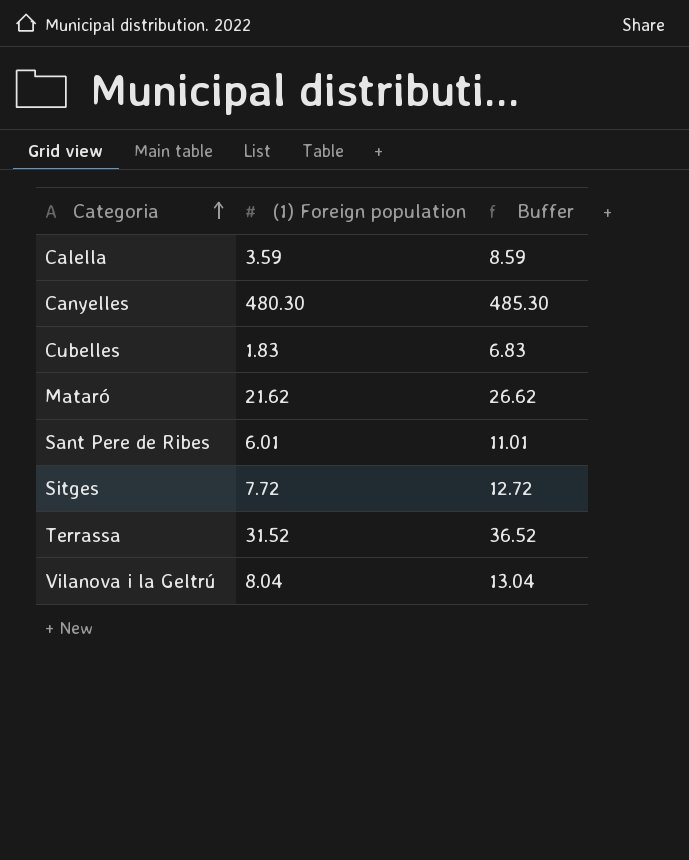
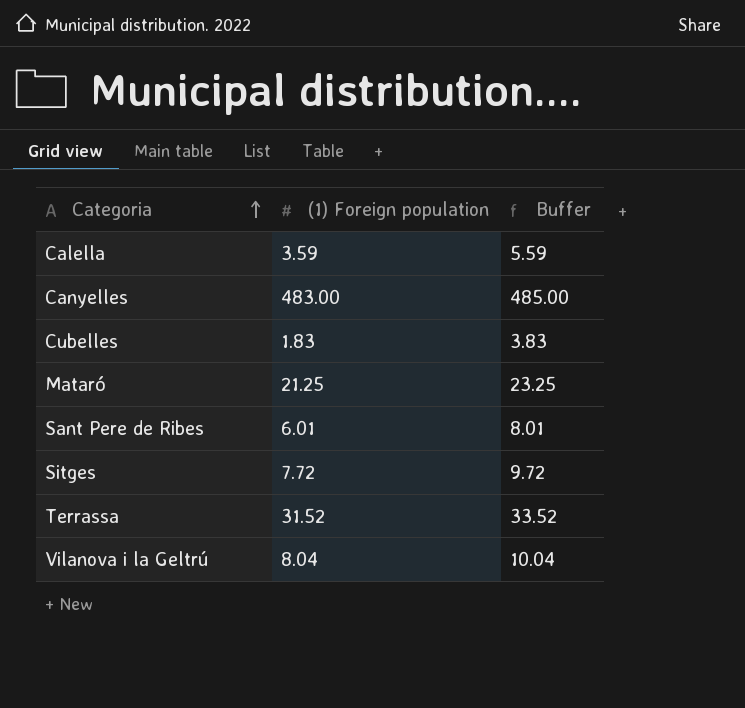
column Buffer | formula: [(1) Foreign population] + 5 -> [(1) Foreign population] + 2
Canyelles | (1) Foreign population: 480.30 -> 483.00
Mataró | (1) Foreign population: 21.62 -> 21.25

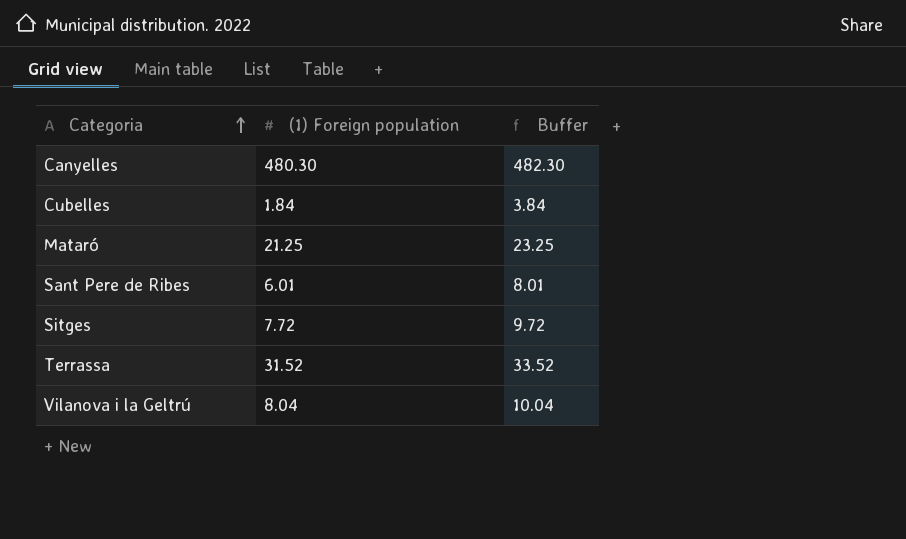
row Calella: 3.59 | 5.59 -> none
Canyelles | (1) Foreign population: 483.00 -> 480.30
Canyelles | Buffer: 485.00 -> 482.30
Cubelles | (1) Foreign population: 1.83 -> 1.84
Cubelles | Buffer: 3.83 -> 3.84

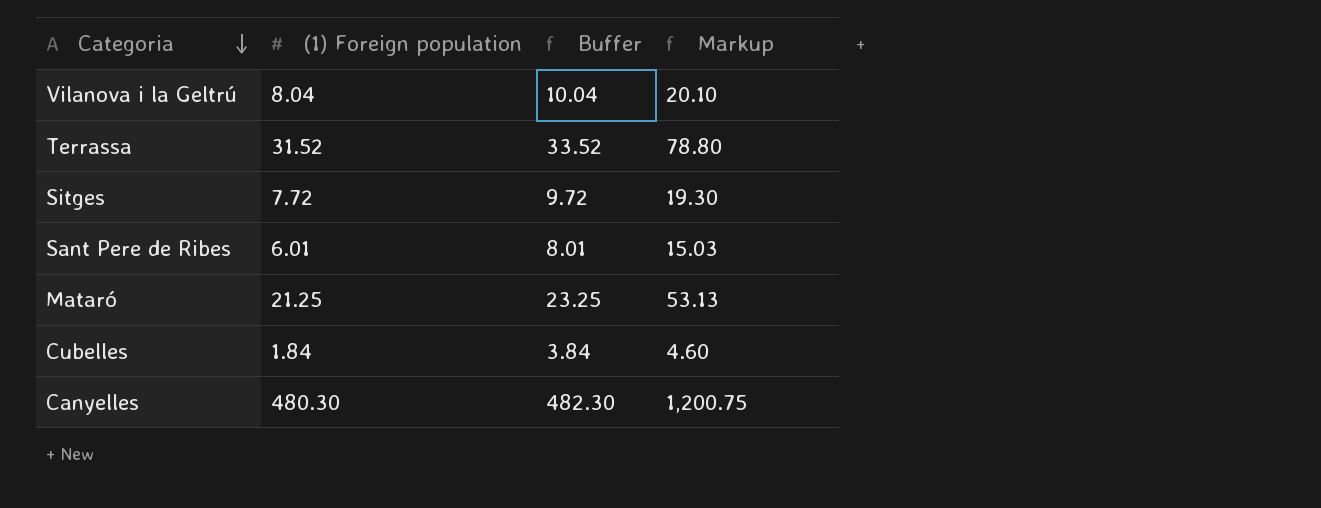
row order: Categoria ascending -> Categoria descending
column Markup | formula: none -> [(1) Foreign population] * 2.5

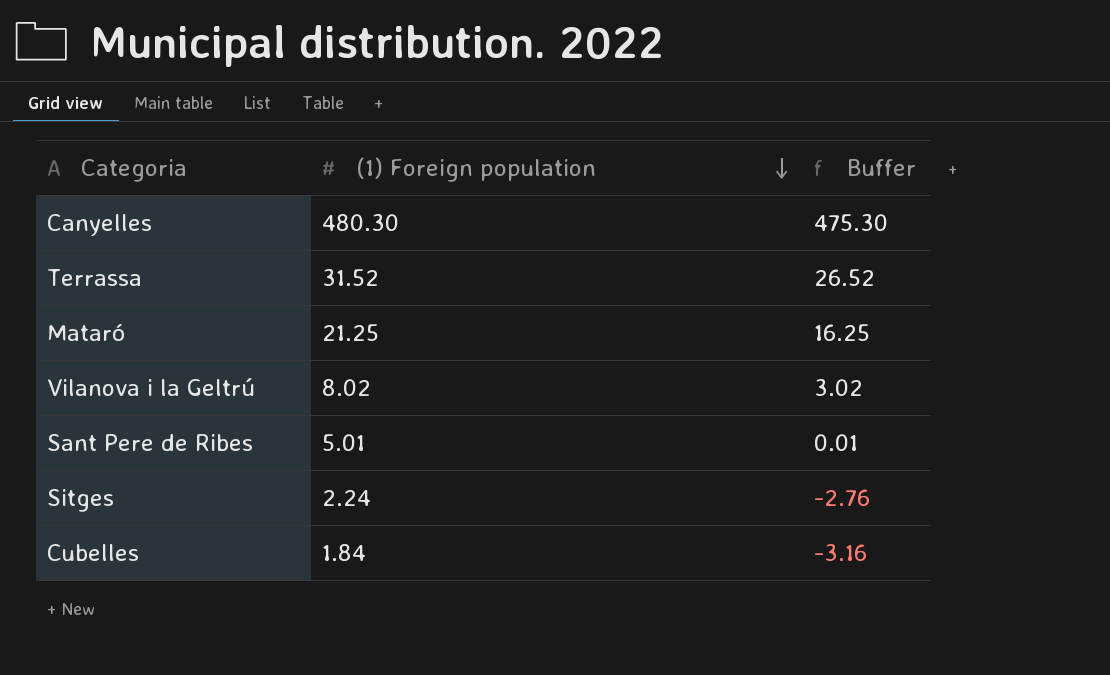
row order: Categoria descending -> (1) Foreign population descending
column Markup | formula: [(1) Foreign population] * 2.5 -> none
column Buffer | formula: [(1) Foreign population] + 2 -> [(1) Foreign population] - 5
Vilanova i la Geltrú | (1) Foreign population: 8.04 -> 8.02
Sant Pere de Ribes | (1) Foreign population: 6.01 -> 5.01
Sitges | (1) Foreign population: 7.72 -> 2.24

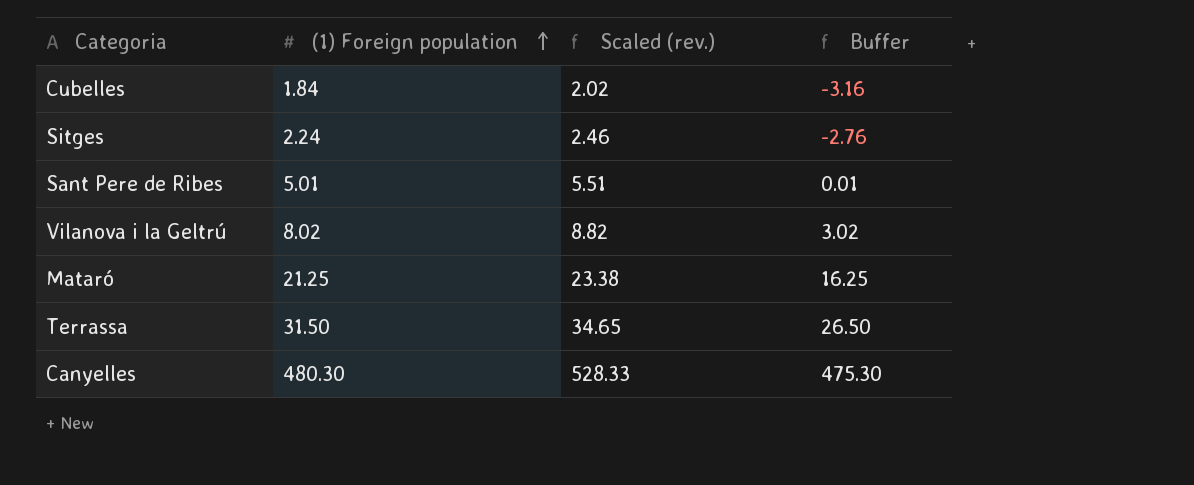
row order: (1) Foreign population descending -> (1) Foreign population ascending
column Scaled (rev.) | formula: none -> [(1) Foreign population] * 1.1
Terrassa | (1) Foreign population: 31.52 -> 31.50
Terrassa | Buffer: 26.52 -> 26.50

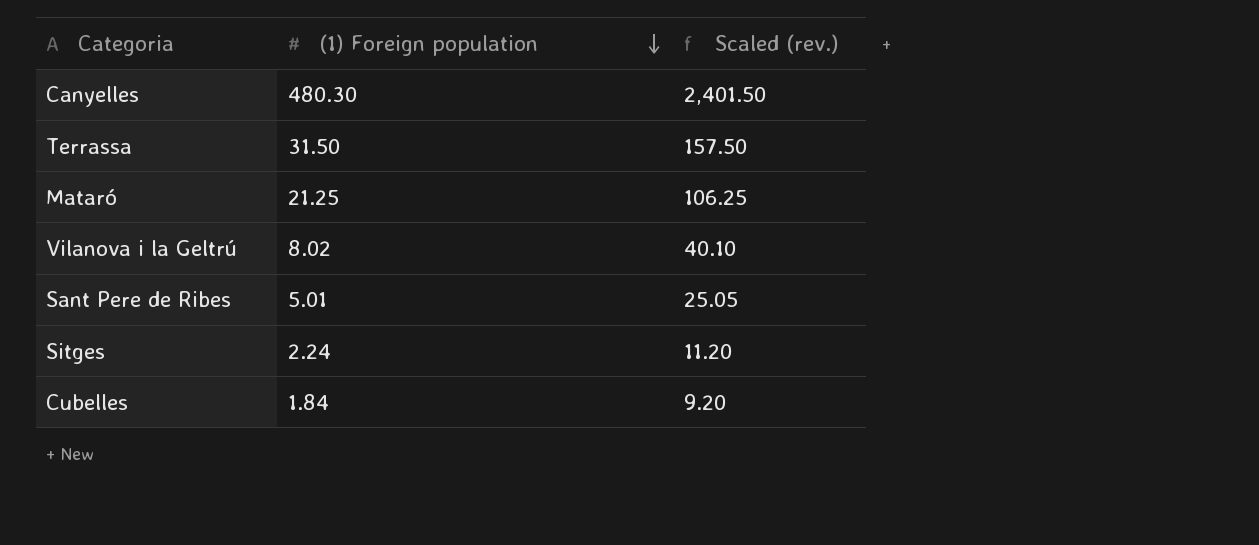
row order: (1) Foreign population ascending -> (1) Foreign population descending
column Buffer | formula: [(1) Foreign population] - 5 -> none
column Scaled (rev.) | formula: [(1) Foreign population] * 1.1 -> [(1) Foreign population] * 5

